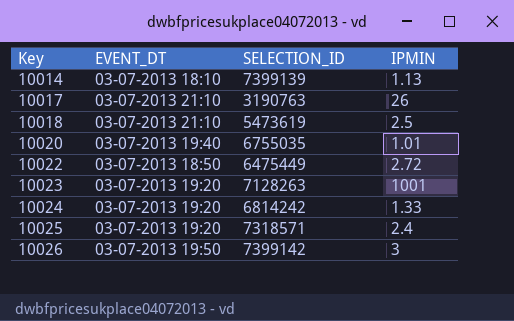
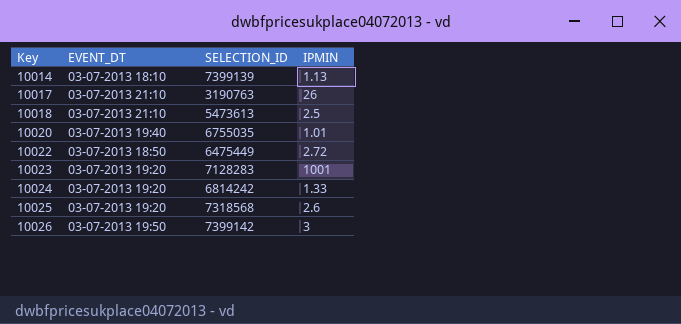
10018 | SELECTION_ID: 5473619 -> 5473613
10023 | SELECTION_ID: 7128263 -> 7128283
10025 | SELECTION_ID: 7318571 -> 7318568
10025 | IPMIN: 2.4 -> 2.6

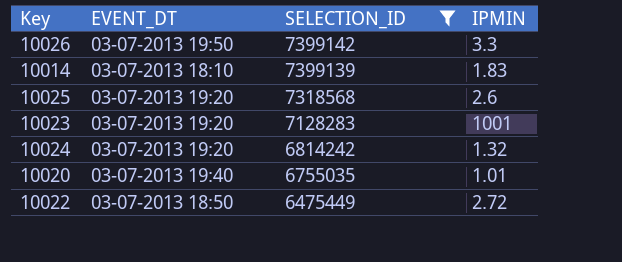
filter: none -> SELECTION_ID >= 6475449
row order: Key ascending -> SELECTION_ID descending
10026 | IPMIN: 3 -> 3.3
10014 | IPMIN: 1.13 -> 1.83
10024 | IPMIN: 1.33 -> 1.32

